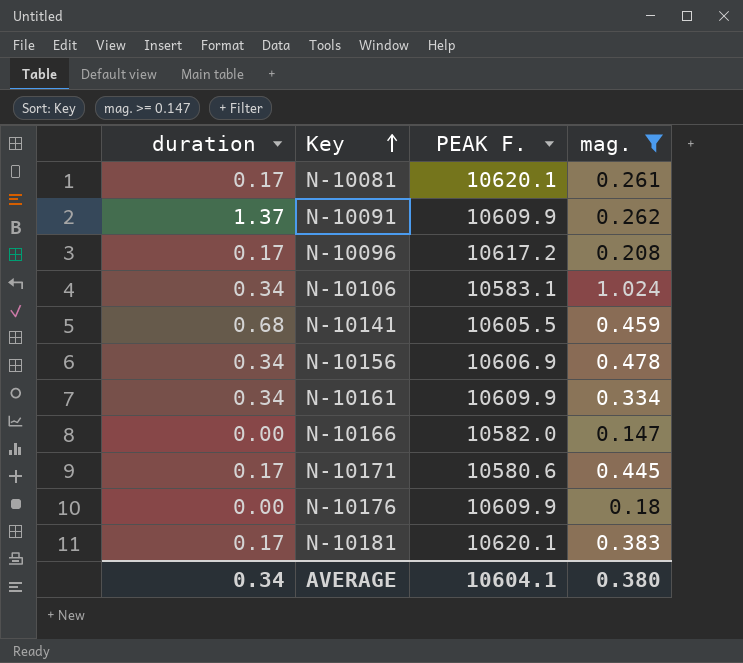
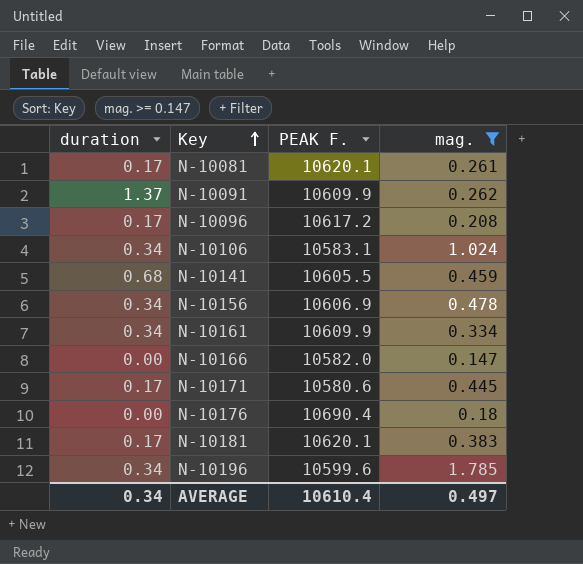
N-10176 | PEAK F.: 10609.9 -> 10690.4
row N-10196: none -> 0.34 | 10599.6 | 1.785
AVERAGE | PEAK F.: 10604.1 -> 10610.4
AVERAGE | mag.: 0.380 -> 0.497

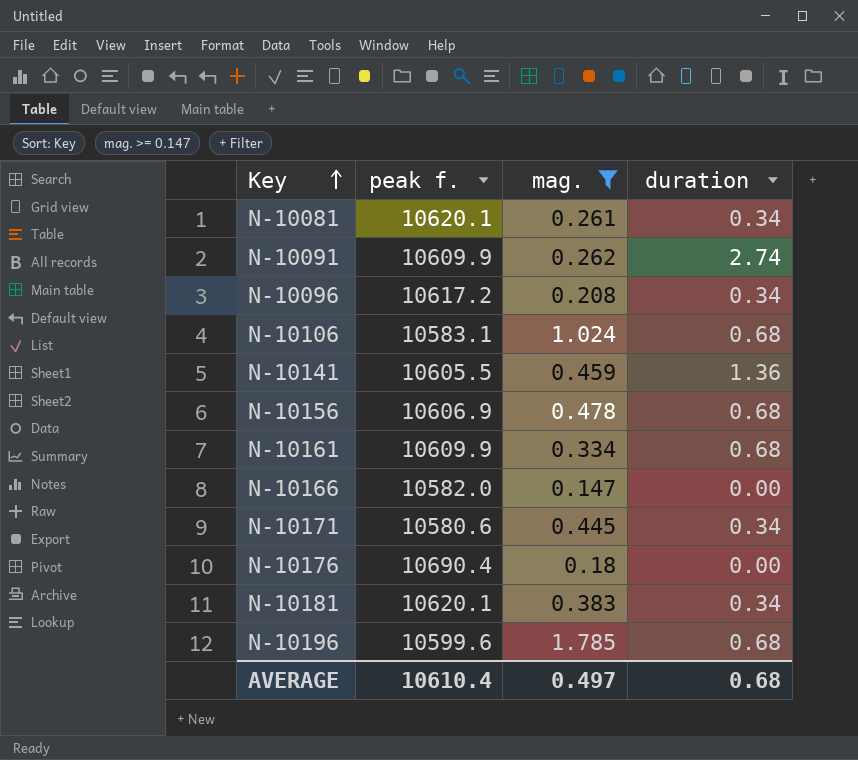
column name: PEAK F. -> peak f.
column duration | position: 1 -> 4
N-10081 | duration: 0.17 -> 0.34
N-10091 | duration: 1.37 -> 2.74
N-10096 | duration: 0.17 -> 0.34
N-10106 | duration: 0.34 -> 0.68
N-10141 | duration: 0.68 -> 1.36
N-10156 | duration: 0.34 -> 0.68
N-10161 | duration: 0.34 -> 0.68
N-10171 | duration: 0.17 -> 0.34
N-10181 | duration: 0.17 -> 0.34
N-10196 | duration: 0.34 -> 0.68
AVERAGE | duration: 0.34 -> 0.68

